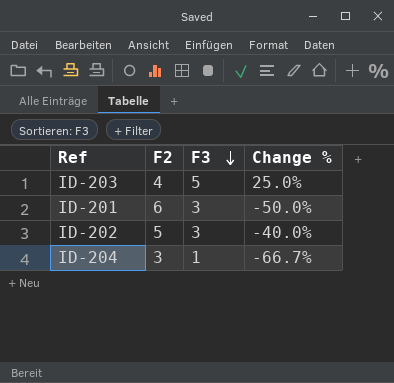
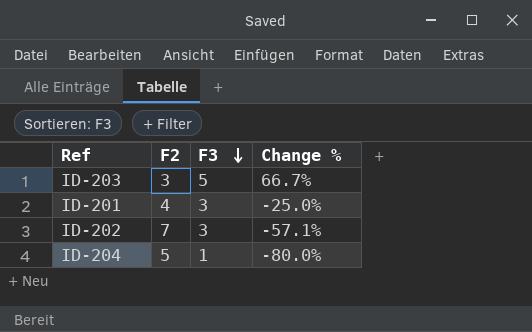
ID-203 | F2: 4 -> 3
ID-203 | Change %: 25.0% -> 66.7%
ID-201 | F2: 6 -> 4
ID-201 | Change %: -50.0% -> -25.0%
ID-202 | F2: 5 -> 7
ID-202 | Change %: -40.0% -> -57.1%
ID-204 | F2: 3 -> 5
ID-204 | Change %: -66.7% -> -80.0%

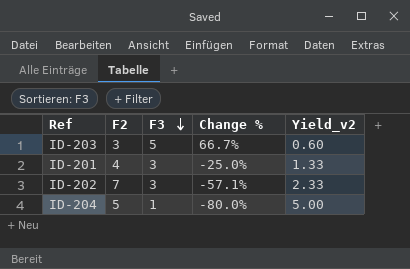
column Yield_v2 | formula: none -> [F2] / [F3]

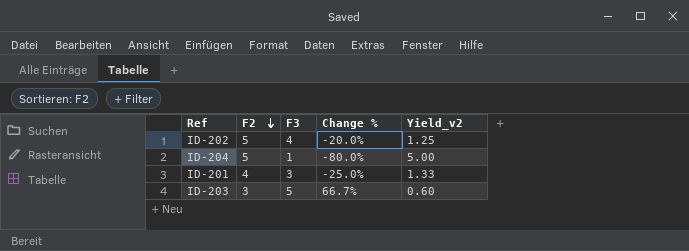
row order: F3 descending -> F2 descending
ID-202 | F2: 7 -> 5
ID-202 | F3: 3 -> 4
ID-202 | Change %: -57.1% -> -20.0%
ID-202 | Yield_v2: 2.33 -> 1.25

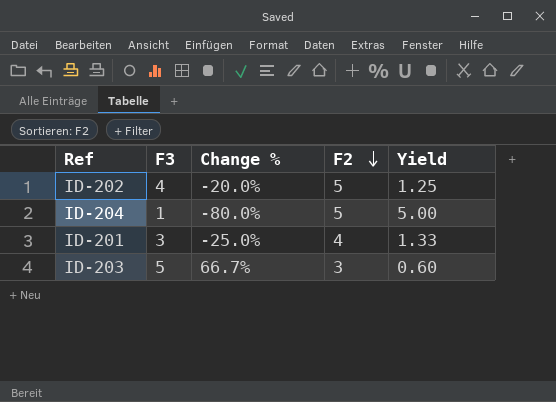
column F2 | position: 2 -> 4
column name: Yield_v2 -> Yield

